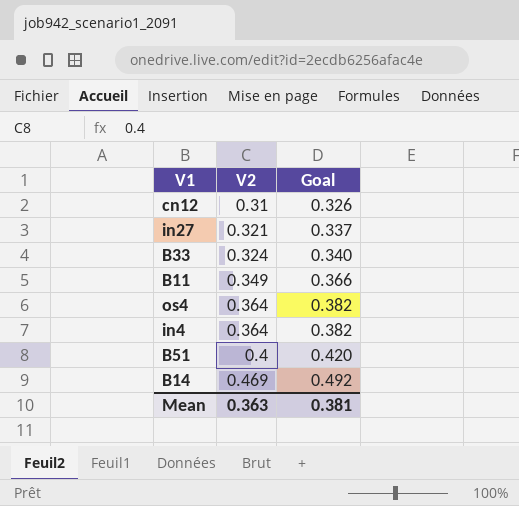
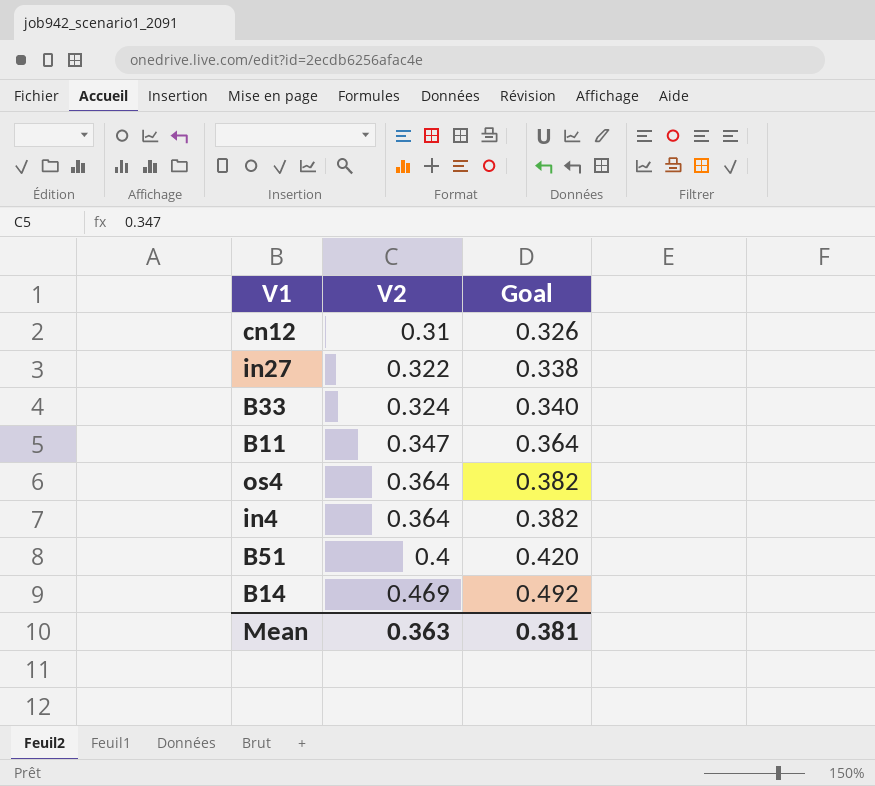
in27 | V2: 0.321 -> 0.322
in27 | Goal: 0.337 -> 0.338
B11 | V2: 0.349 -> 0.347
B11 | Goal: 0.366 -> 0.364

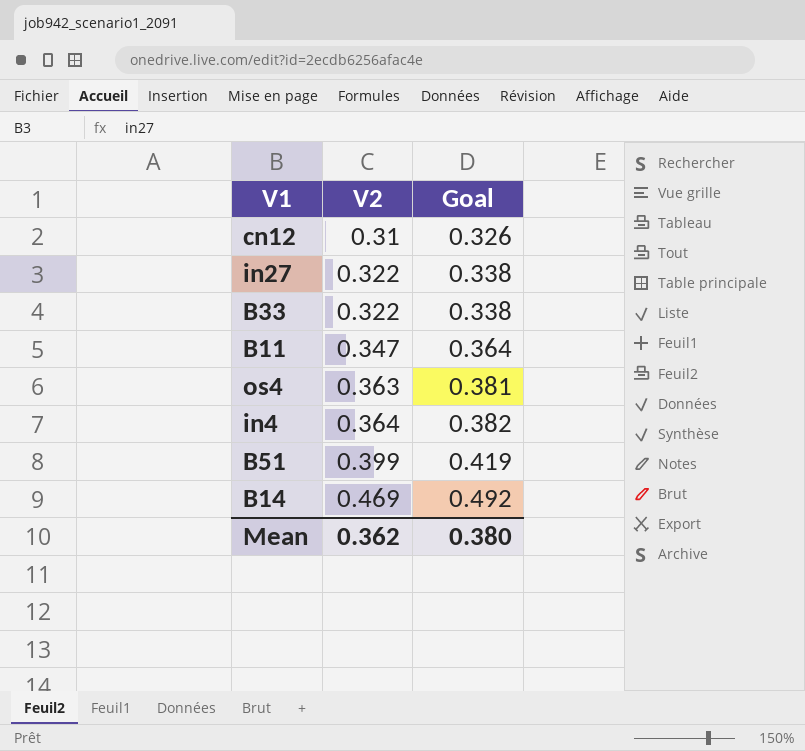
B33 | V2: 0.324 -> 0.322
B33 | Goal: 0.340 -> 0.338
os4 | V2: 0.364 -> 0.363
os4 | Goal: 0.382 -> 0.381
B51 | V2: 0.4 -> 0.399
B51 | Goal: 0.420 -> 0.419
Mean | V2: 0.363 -> 0.362
Mean | Goal: 0.381 -> 0.380

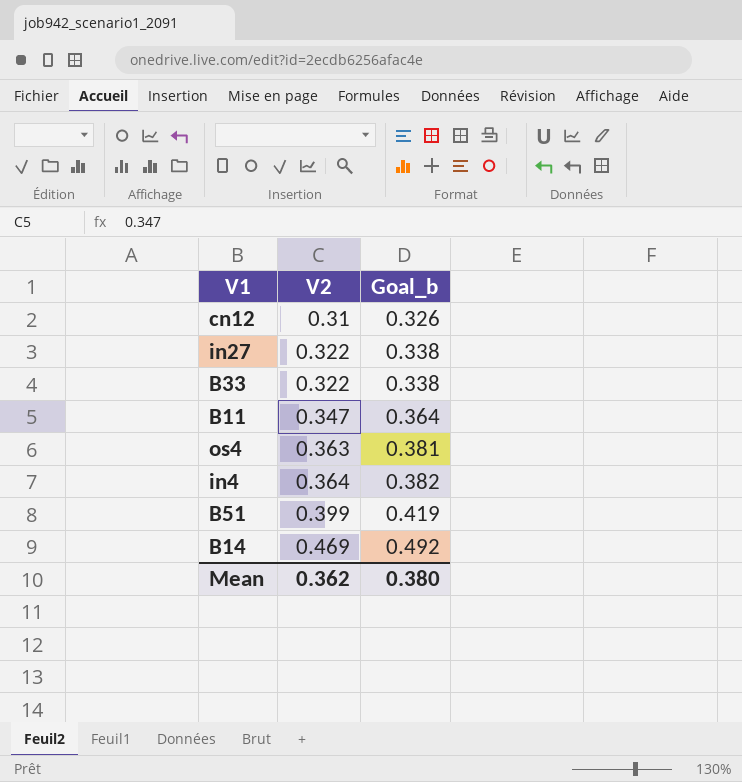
column name: Goal -> Goal_b

